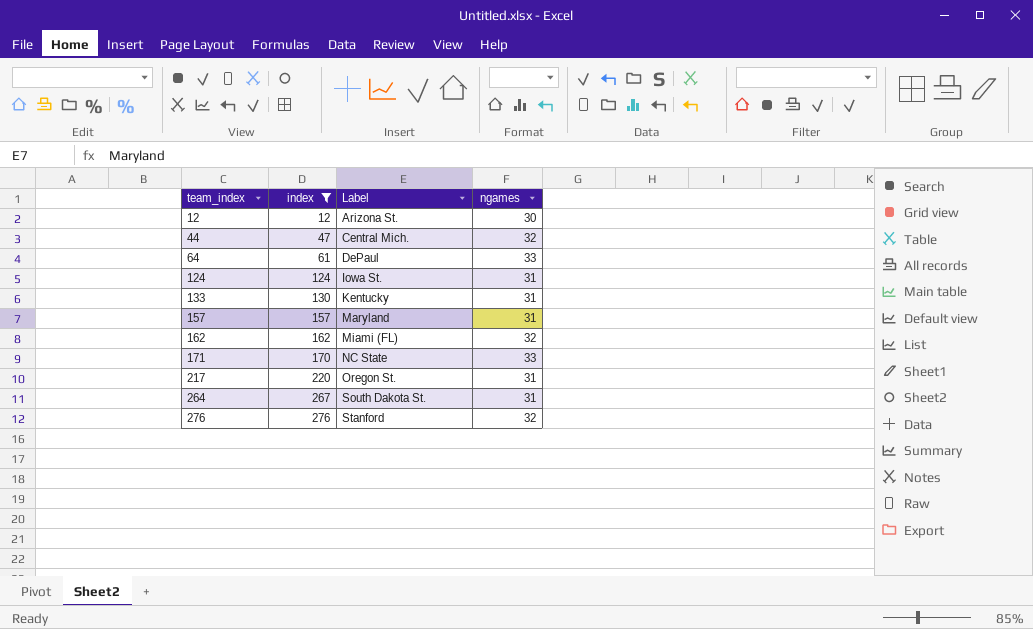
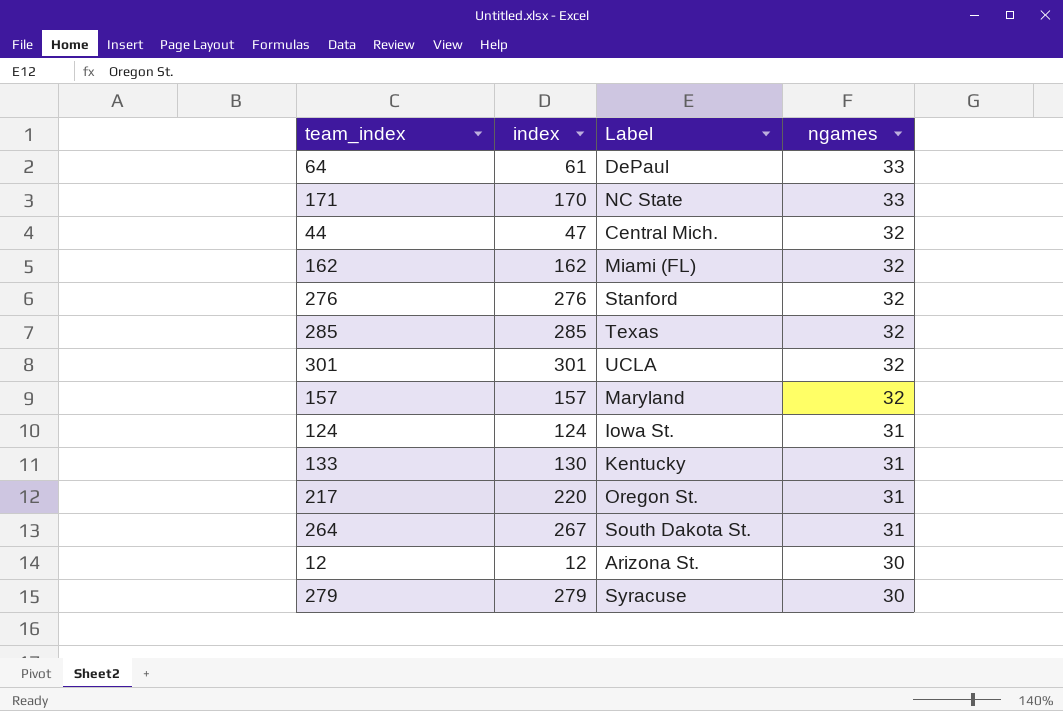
filter: index <= 276 -> none
row order: team_index ascending -> ngames descending
157 | ngames: 31 -> 32

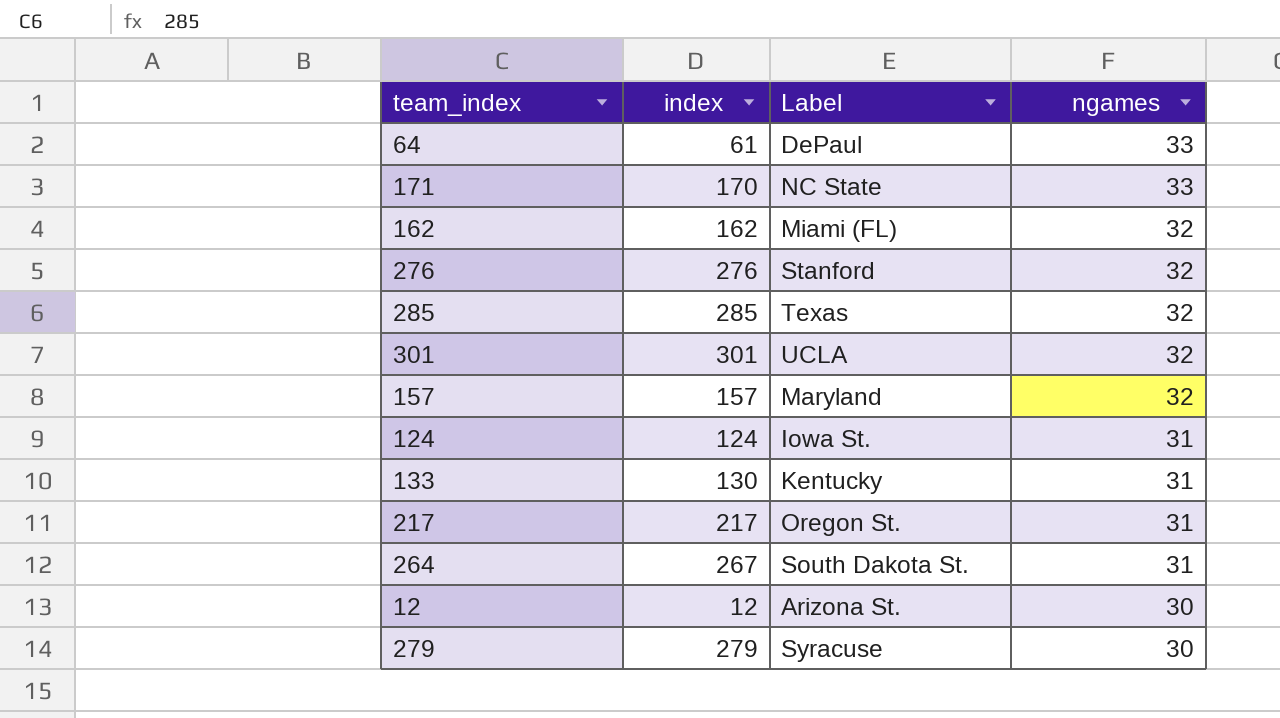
row 44: 47 | Central Mich. | 32 -> none
217 | index: 220 -> 217

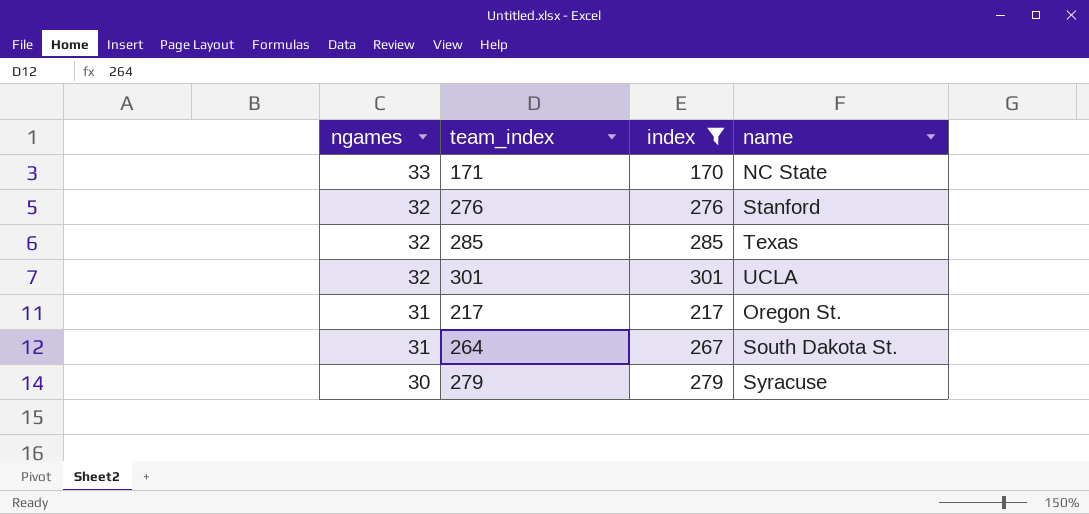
filter: none -> index >= 170
column ngames | position: 4 -> 1
column name: Label -> name

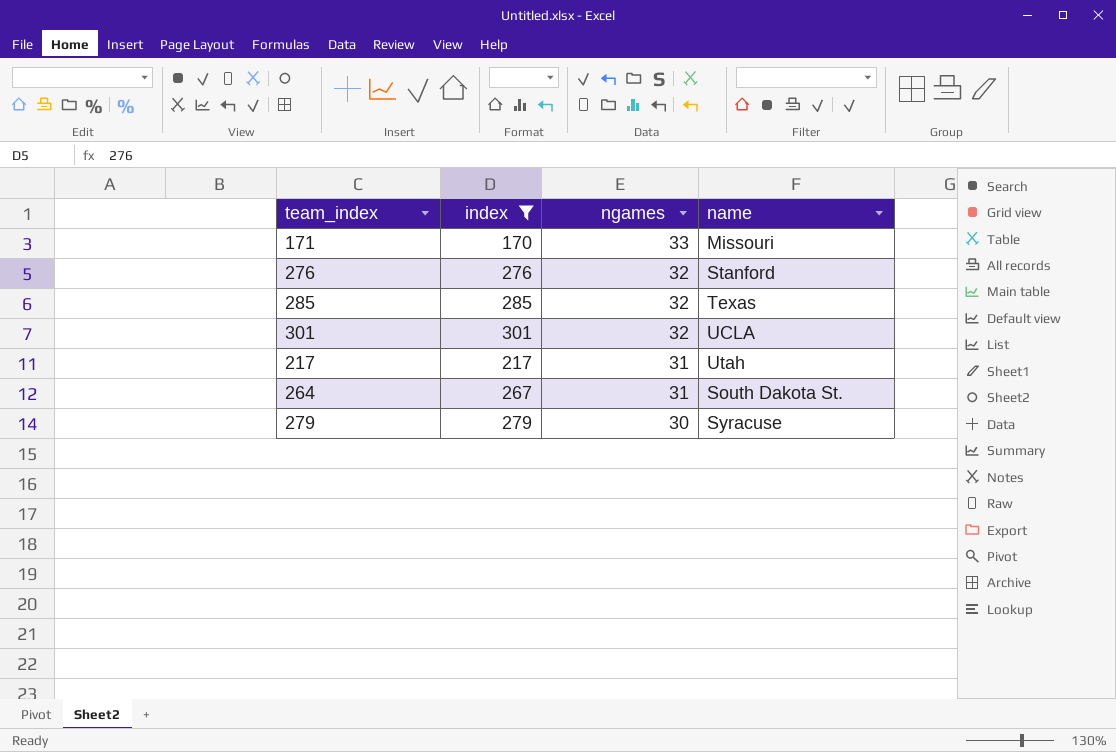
column ngames | position: 1 -> 3
171 | name: NC State -> Missouri
217 | name: Oregon St. -> Utah

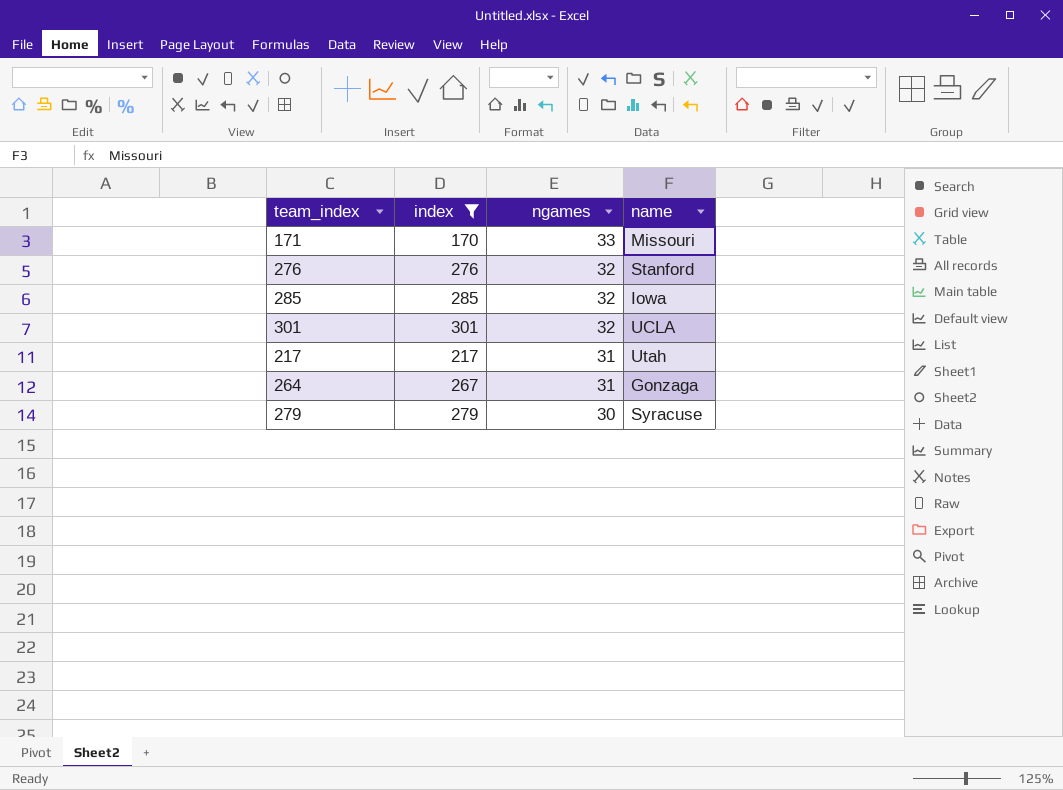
285 | name: Texas -> Iowa
264 | name: South Dakota St. -> Gonzaga

